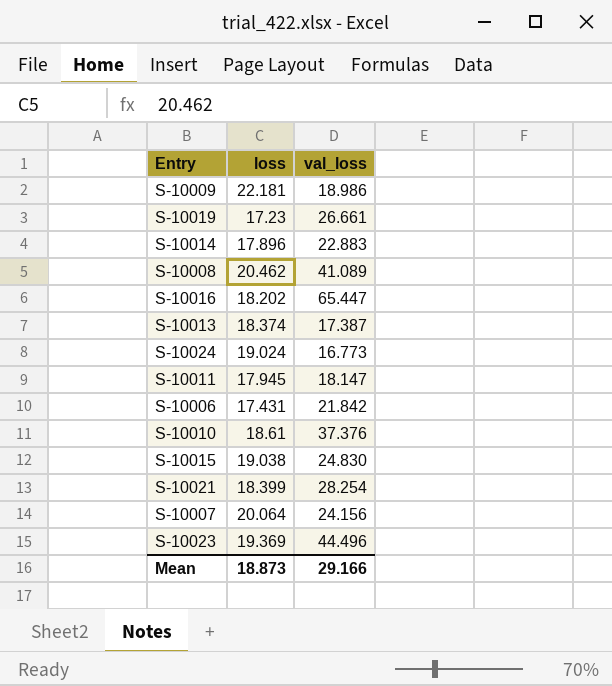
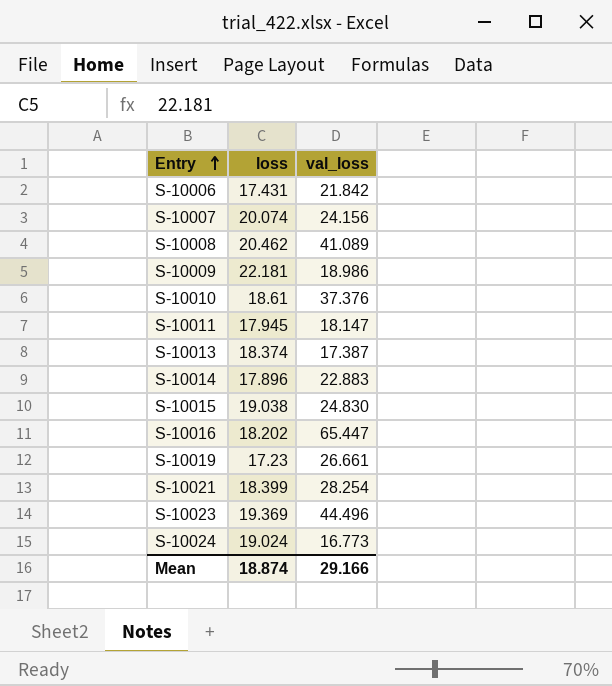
row order: none -> Entry ascending
S-10007 | loss: 20.064 -> 20.074
Mean | loss: 18.873 -> 18.874

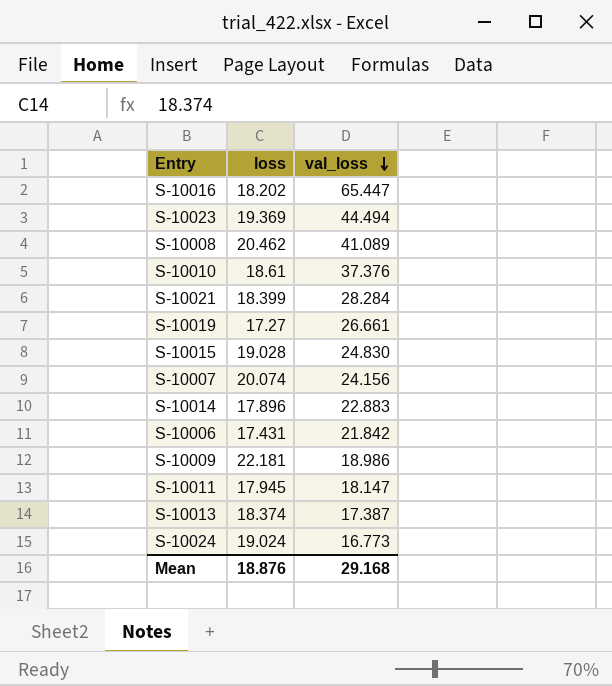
row order: Entry ascending -> val_loss descending
S-10023 | val_loss: 44.496 -> 44.494
S-10021 | val_loss: 28.254 -> 28.284
S-10019 | loss: 17.23 -> 17.27
S-10015 | loss: 19.038 -> 19.028
Mean | loss: 18.874 -> 18.876
Mean | val_loss: 29.166 -> 29.168

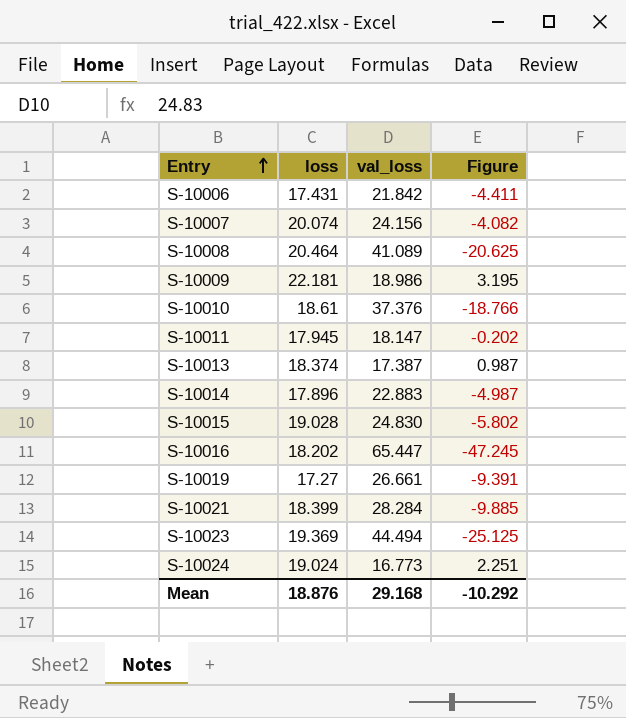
row order: val_loss descending -> Entry ascending
column Figure | formula: none -> [loss] - [val_loss]
S-10008 | loss: 20.462 -> 20.464

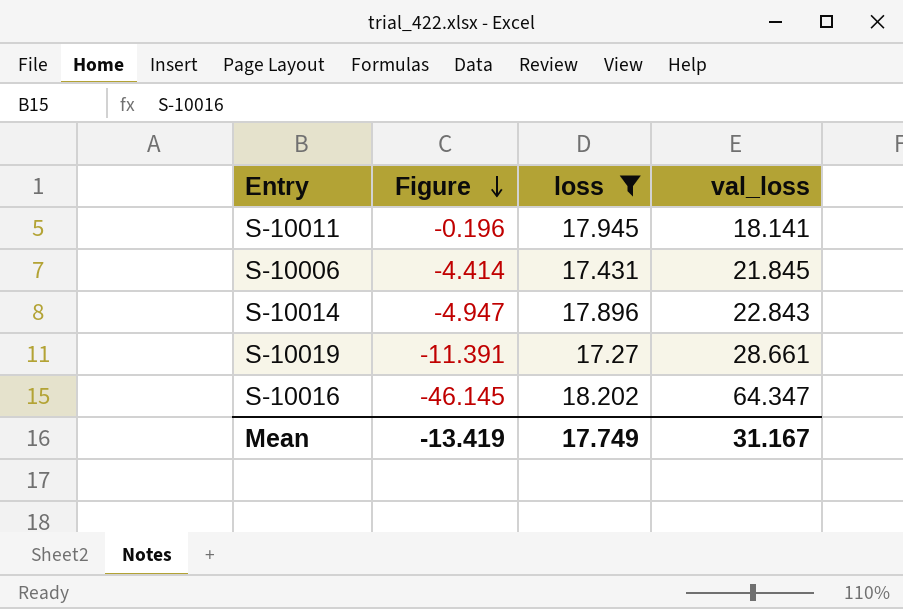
filter: none -> loss <= 18.202
row order: Entry ascending -> Figure descending
column Figure | position: 4 -> 2
S-10011 | Figure: -0.202 -> -0.196
S-10011 | val_loss: 18.147 -> 18.141
S-10006 | Figure: -4.411 -> -4.414
S-10006 | val_loss: 21.842 -> 21.845
S-10014 | Figure: -4.987 -> -4.947
S-10014 | val_loss: 22.883 -> 22.843
S-10019 | Figure: -9.391 -> -11.391
S-10019 | val_loss: 26.661 -> 28.661
S-10016 | Figure: -47.245 -> -46.145
S-10016 | val_loss: 65.447 -> 64.347
Mean | Figure: -10.292 -> -13.419
Mean | loss: 18.876 -> 17.749
Mean | val_loss: 29.168 -> 31.167

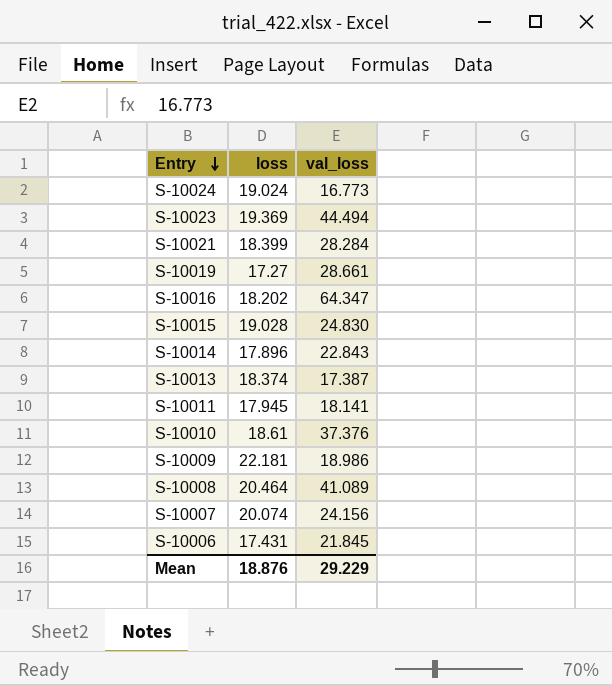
filter: loss <= 18.202 -> none
row order: Figure descending -> Entry descending
column Figure | formula: [loss] - [val_loss] -> none
Mean | loss: 17.749 -> 18.876
Mean | val_loss: 31.167 -> 29.229

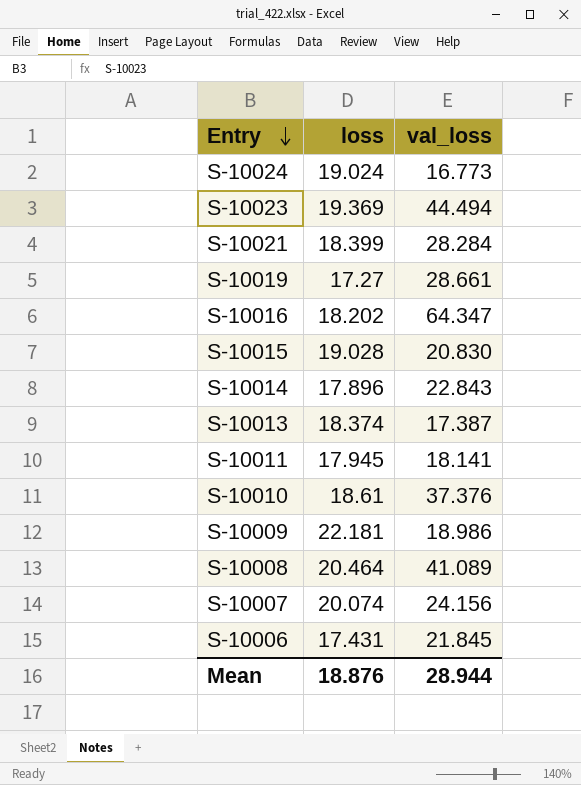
S-10015 | val_loss: 24.830 -> 20.830
Mean | val_loss: 29.229 -> 28.944

